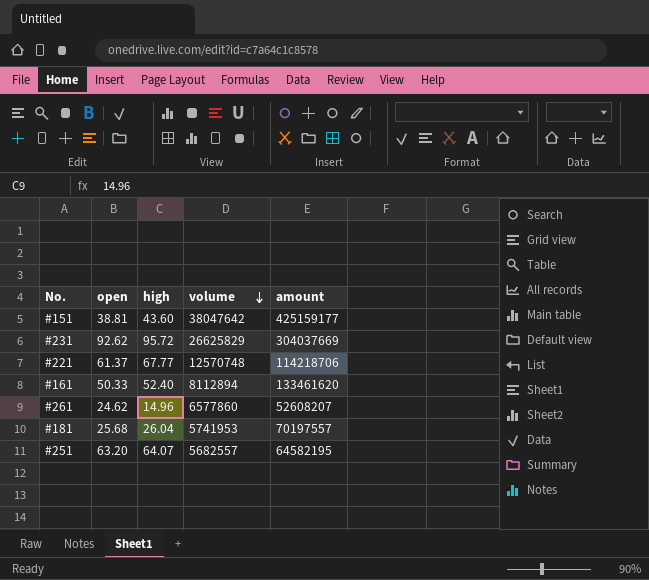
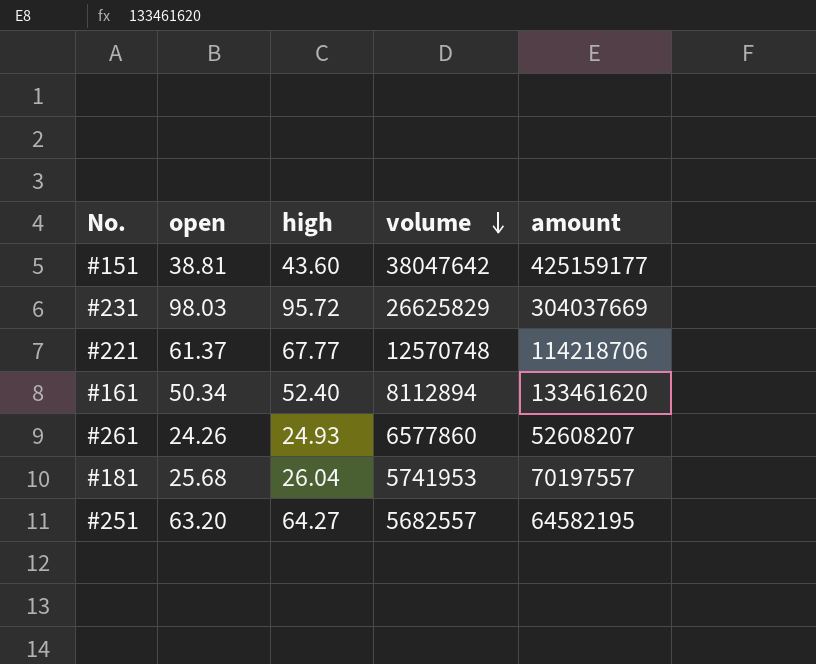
#231 | open: 92.62 -> 98.03
#161 | open: 50.33 -> 50.34
#261 | open: 24.62 -> 24.26
#261 | high: 14.96 -> 24.93
#251 | high: 64.07 -> 64.27

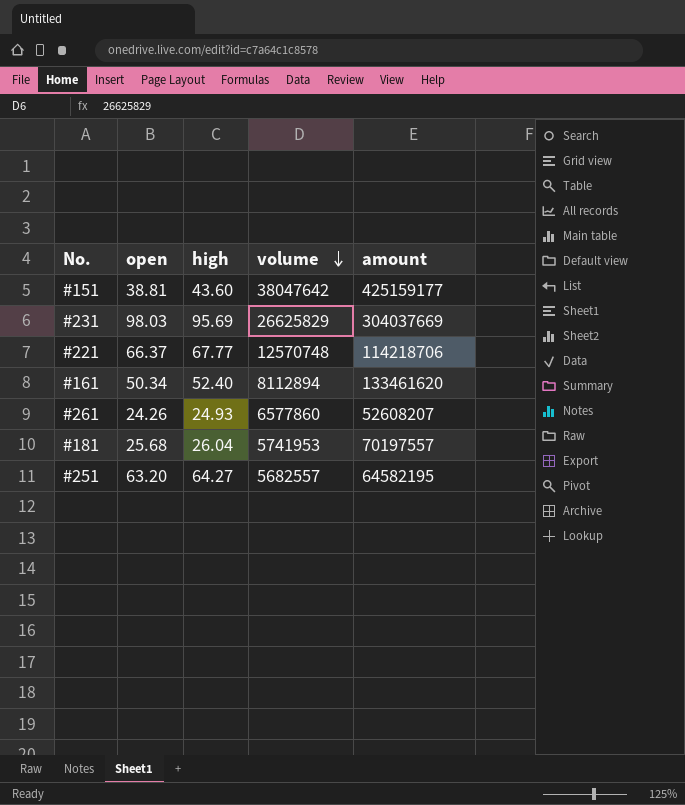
#231 | high: 95.72 -> 95.69
#221 | open: 61.37 -> 66.37

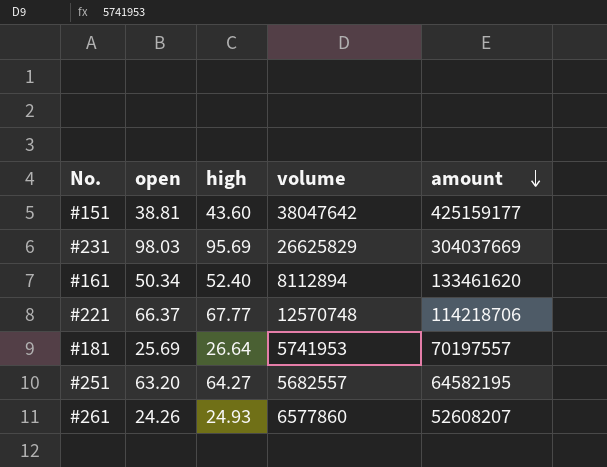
row order: volume descending -> amount descending
#181 | open: 25.68 -> 25.69
#181 | high: 26.04 -> 26.64

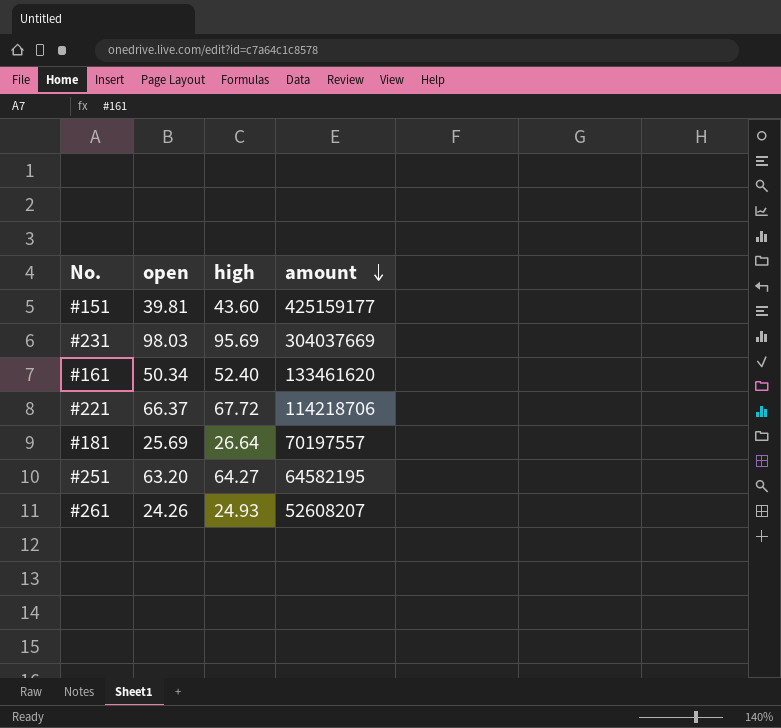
column volume | position: 4 -> none
#151 | open: 38.81 -> 39.81
#221 | high: 67.77 -> 67.72

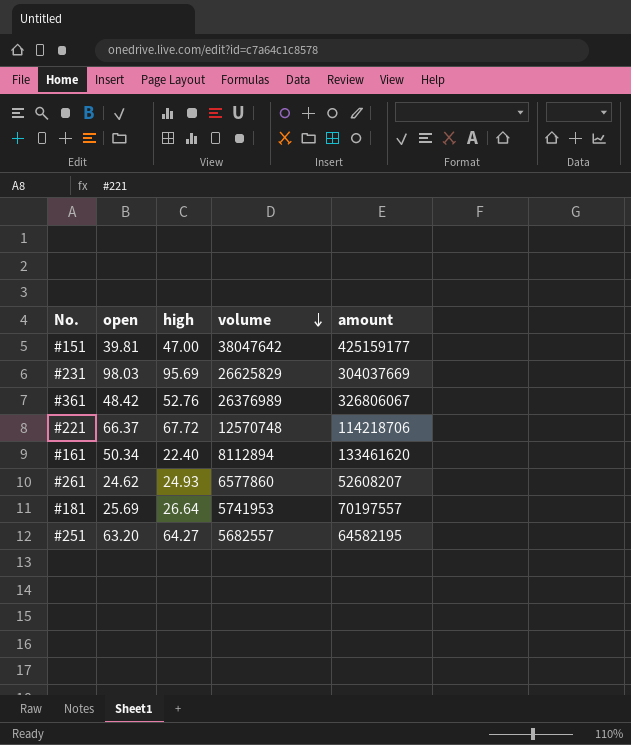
row order: amount descending -> volume descending
column volume | position: none -> 4
#151 | high: 43.60 -> 47.00
row #361: none -> 48.42 | 52.76 | 26376989 | 326806067
#161 | high: 52.40 -> 22.40
#261 | open: 24.26 -> 24.62

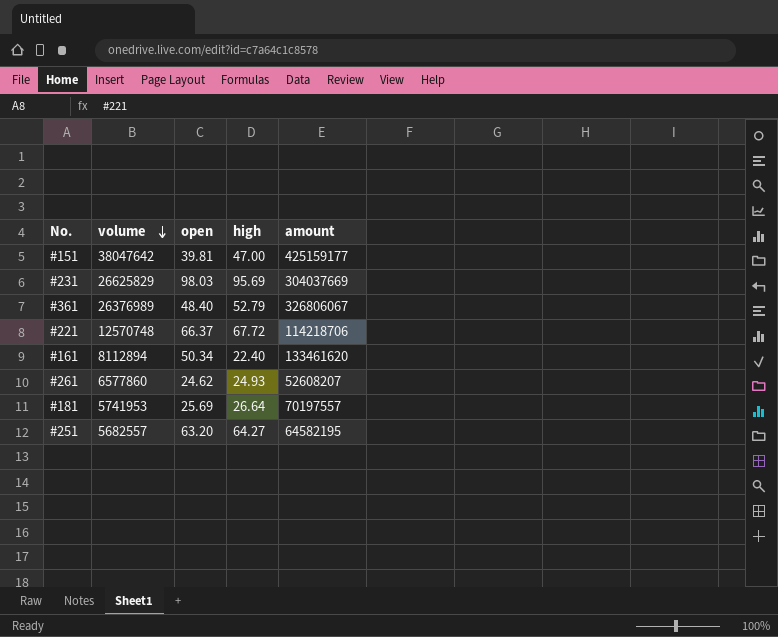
column volume | position: 4 -> 2
#361 | open: 48.42 -> 48.40
#361 | high: 52.76 -> 52.79

